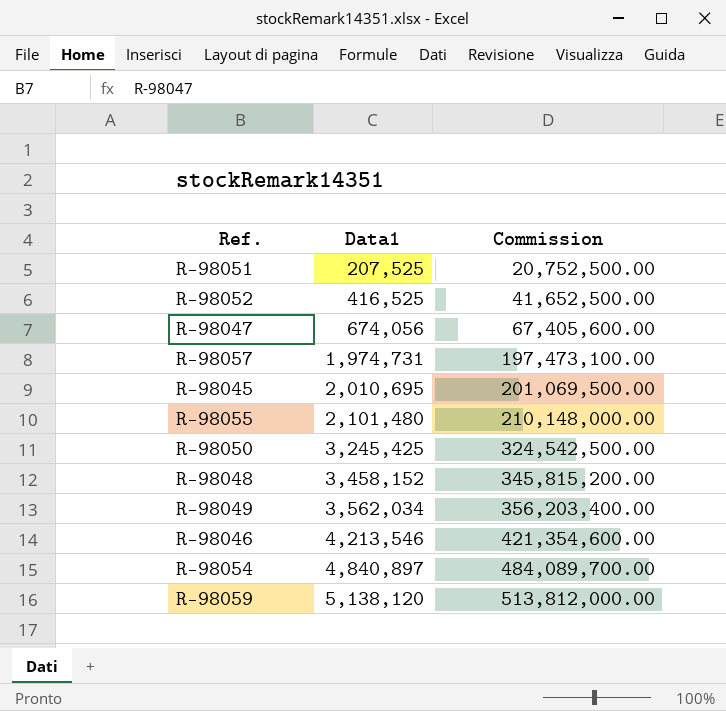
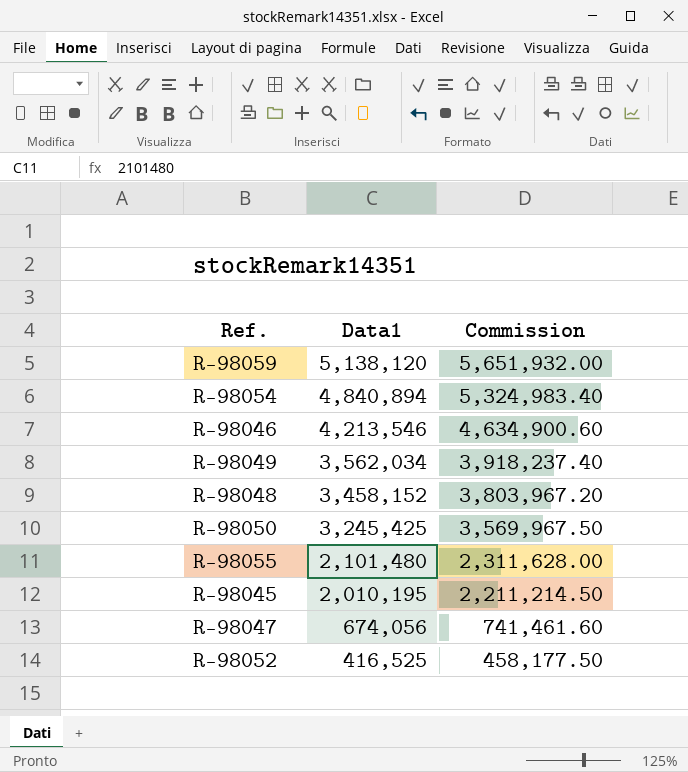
row order: Data1 ascending -> Data1 descending
column Commission | formula: [Data1] * 100 -> [Data1] * 1.1
row R-98051: 207,525 | 20,752,500.00 -> none
row R-98057: 1,974,731 | 197,473,100.00 -> none
R-98054 | Data1: 4,840,897 -> 4,840,894
R-98045 | Data1: 2,010,695 -> 2,010,195

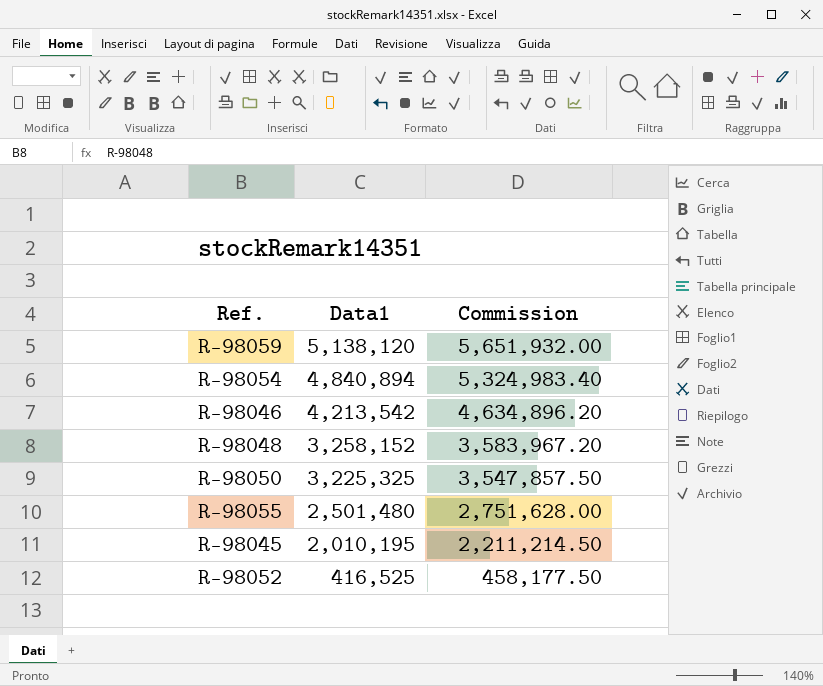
row R-98049: 3,562,034 | 3,918,237.40 -> none
row R-98047: 674,056 | 741,461.60 -> none
R-98046 | Data1: 4,213,546 -> 4,213,542
R-98046 | Commission: 4,634,900.60 -> 4,634,896.20
R-98048 | Data1: 3,458,152 -> 3,258,152
R-98048 | Commission: 3,803,967.20 -> 3,583,967.20
R-98050 | Data1: 3,245,425 -> 3,225,325
R-98050 | Commission: 3,569,967.50 -> 3,547,857.50
R-98055 | Data1: 2,101,480 -> 2,501,480
R-98055 | Commission: 2,311,628.00 -> 2,751,628.00

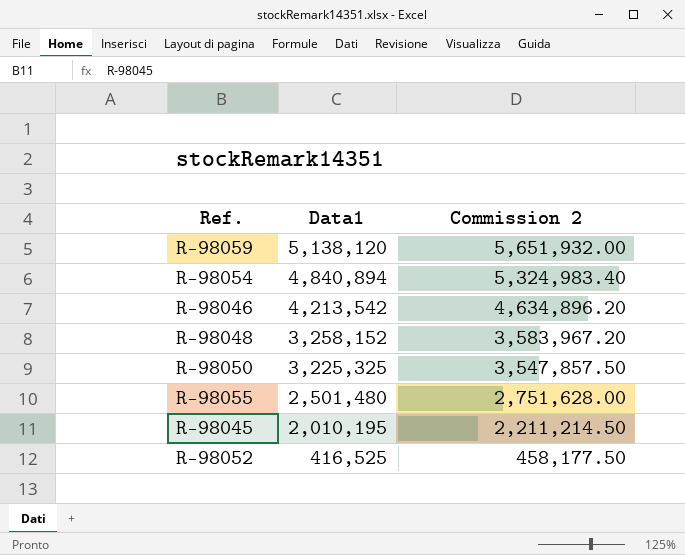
column name: Commission -> Commission 2

